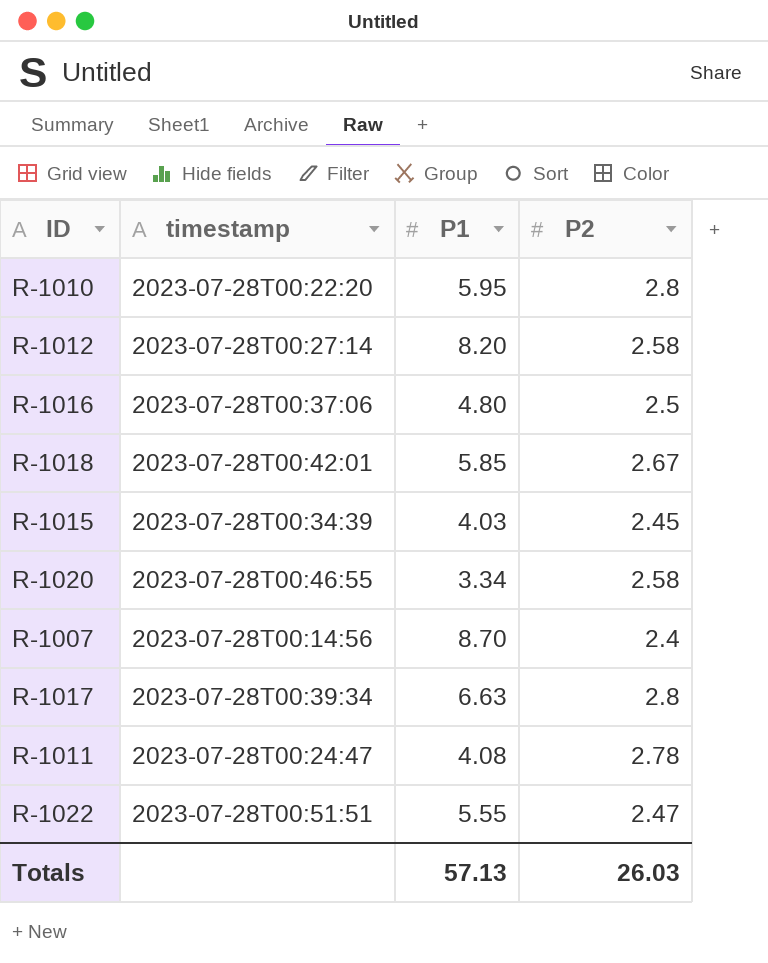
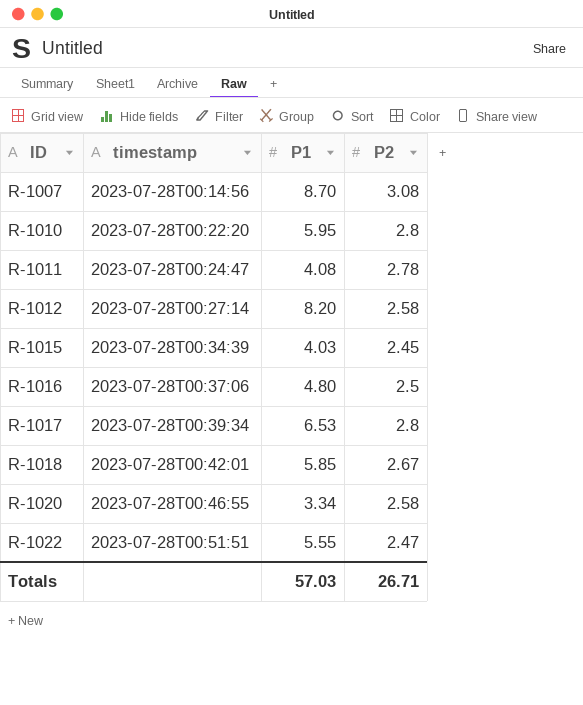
row order: none -> ID ascending
R-1007 | P2: 2.4 -> 3.08
R-1017 | P1: 6.63 -> 6.53
Totals | P1: 57.13 -> 57.03
Totals | P2: 26.03 -> 26.71

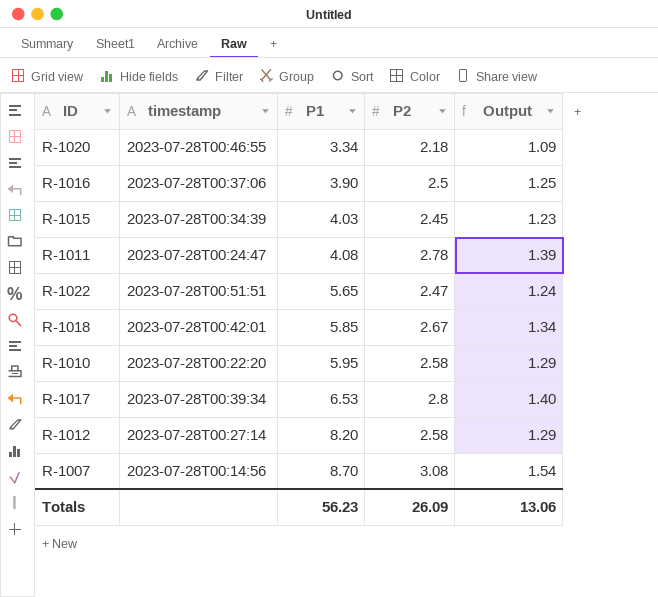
row order: ID ascending -> P1 ascending
column Output | formula: none -> [P2] * 0.5
R-1020 | P2: 2.58 -> 2.18
R-1016 | P1: 4.80 -> 3.90
R-1022 | P1: 5.55 -> 5.65
R-1010 | P2: 2.8 -> 2.58
Totals | P1: 57.03 -> 56.23
Totals | P2: 26.71 -> 26.09

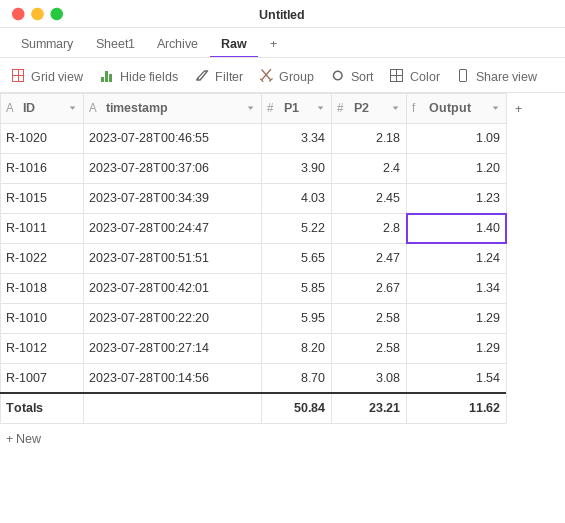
row R-1017: 2023-07-28T00:39:34 | 6.53 | 2.8 | 1.40 -> none
R-1016 | P2: 2.5 -> 2.4
R-1016 | Output: 1.25 -> 1.20
R-1011 | P1: 4.08 -> 5.22
R-1011 | P2: 2.78 -> 2.8
R-1011 | Output: 1.39 -> 1.40
Totals | P1: 56.23 -> 50.84
Totals | P2: 26.09 -> 23.21
Totals | Output: 13.06 -> 11.62

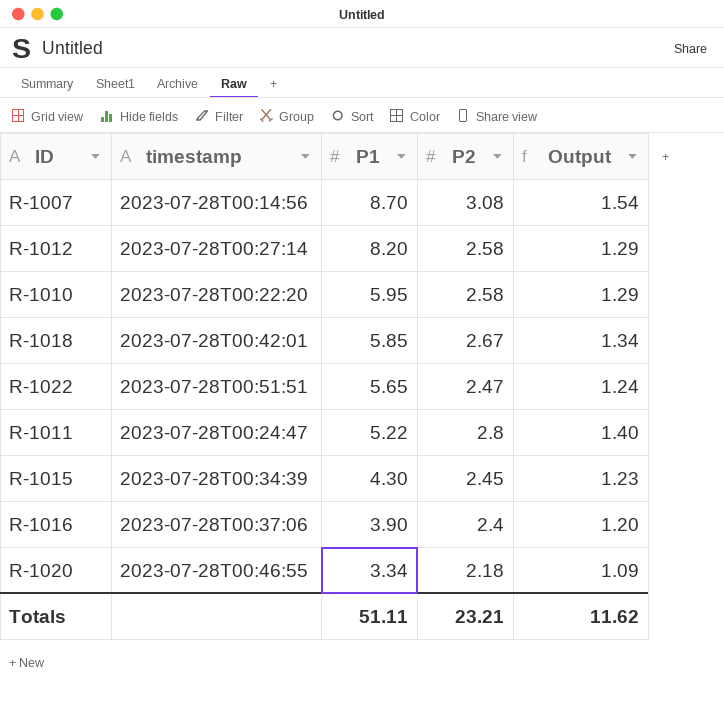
row order: P1 ascending -> P1 descending
R-1015 | P1: 4.03 -> 4.30
Totals | P1: 50.84 -> 51.11

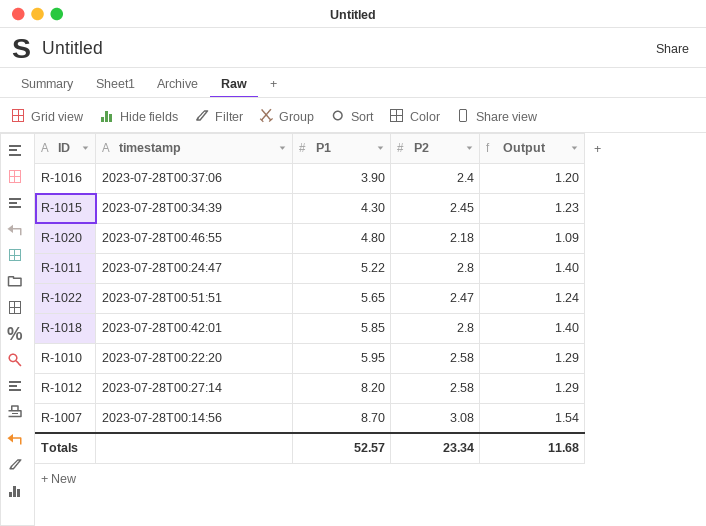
row order: P1 descending -> P1 ascending
R-1020 | P1: 3.34 -> 4.80
R-1018 | P2: 2.67 -> 2.8
R-1018 | Output: 1.34 -> 1.40
Totals | P1: 51.11 -> 52.57
Totals | P2: 23.21 -> 23.34
Totals | Output: 11.62 -> 11.68

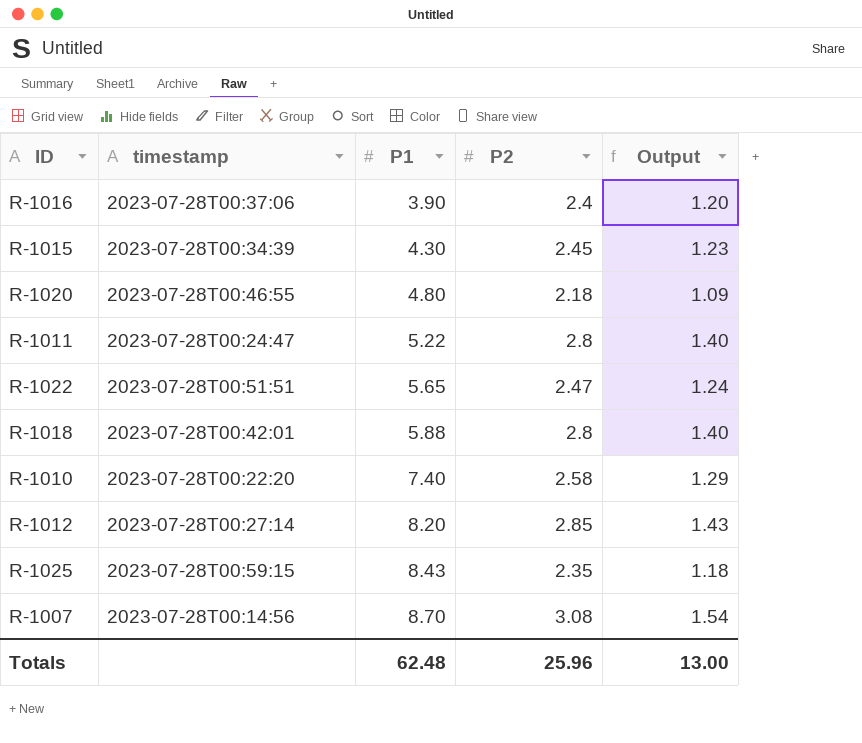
R-1018 | P1: 5.85 -> 5.88
R-1010 | P1: 5.95 -> 7.40
R-1012 | P2: 2.58 -> 2.85
R-1012 | Output: 1.29 -> 1.43
row R-1025: none -> 2023-07-28T00:59:15 | 8.43 | 2.35 | 1.18
Totals | P1: 52.57 -> 62.48
Totals | P2: 23.34 -> 25.96
Totals | Output: 11.68 -> 13.00

